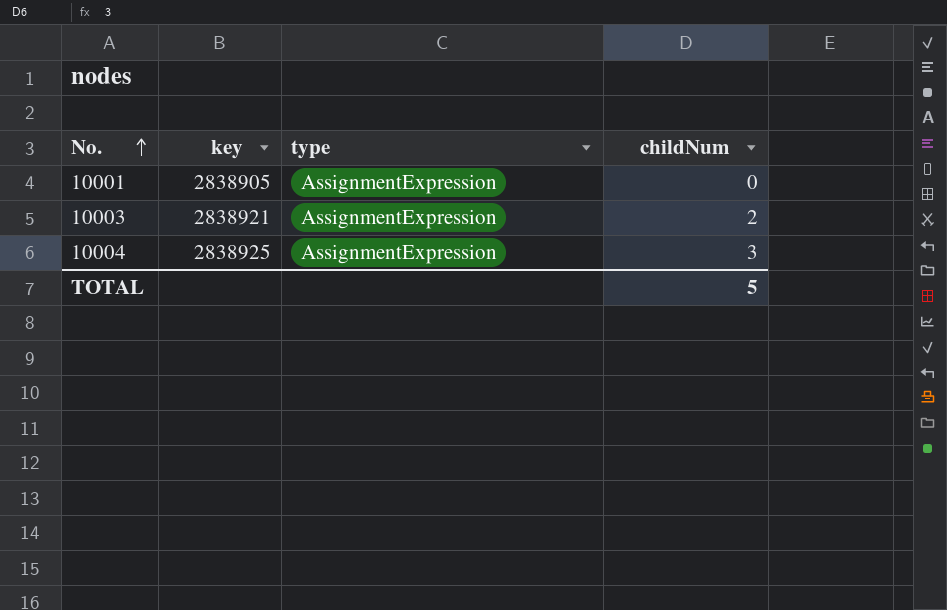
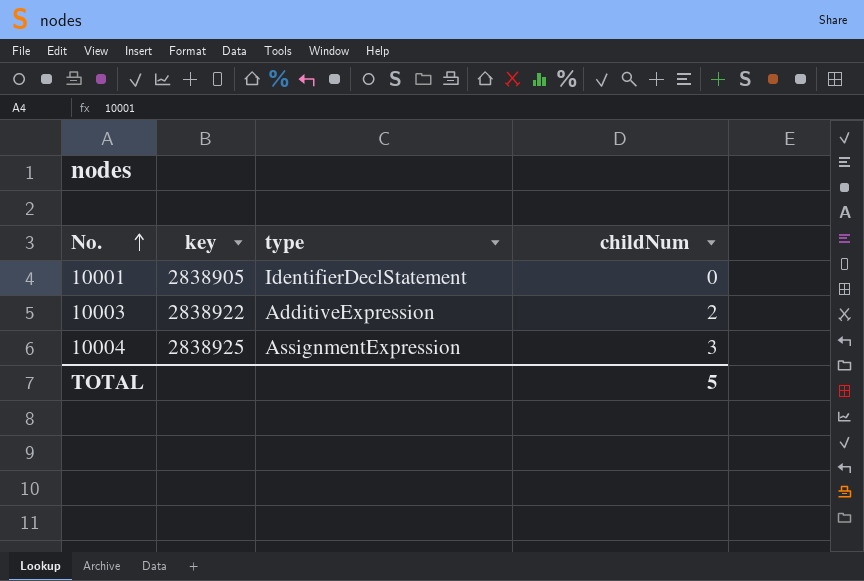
10001 | type: AssignmentExpression -> IdentifierDeclStatement
10003 | key: 2838921 -> 2838922
10003 | type: AssignmentExpression -> AdditiveExpression

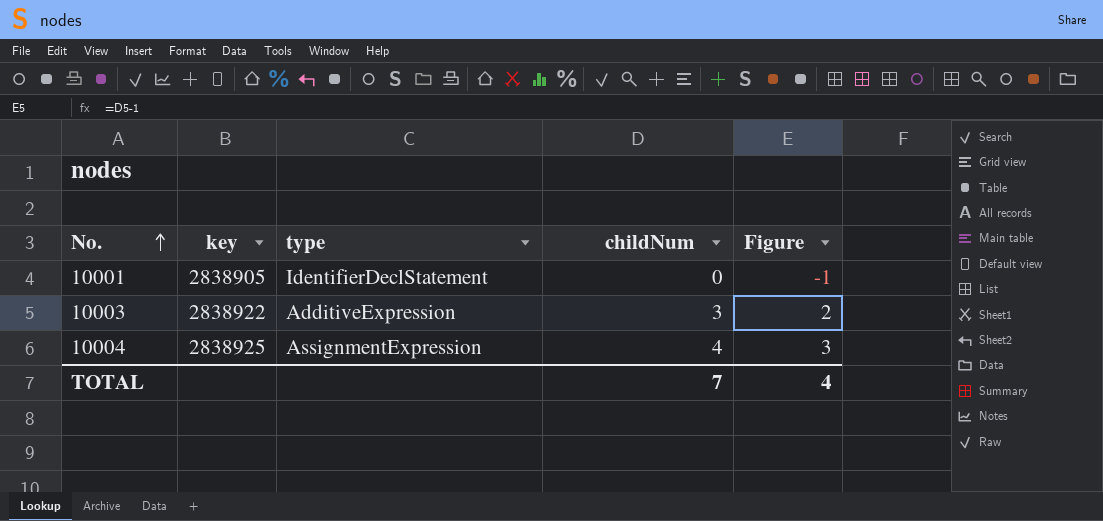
column Figure | formula: none -> [childNum] - 1
10003 | childNum: 2 -> 3
10004 | childNum: 3 -> 4
TOTAL | childNum: 5 -> 7

